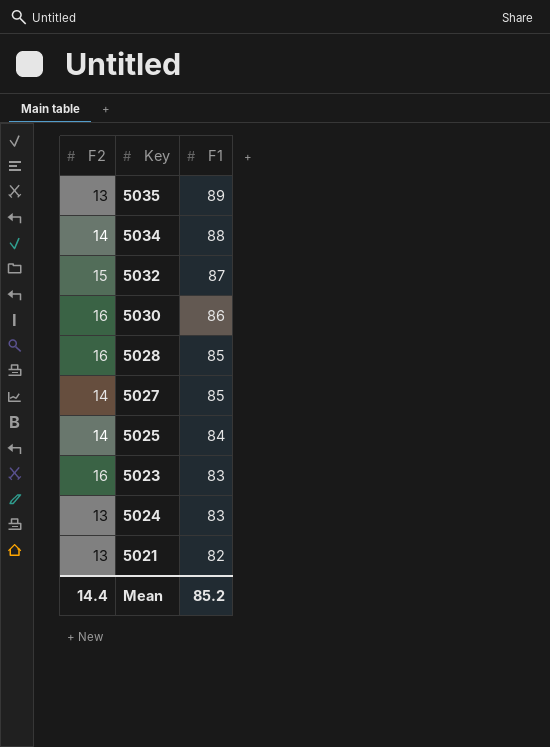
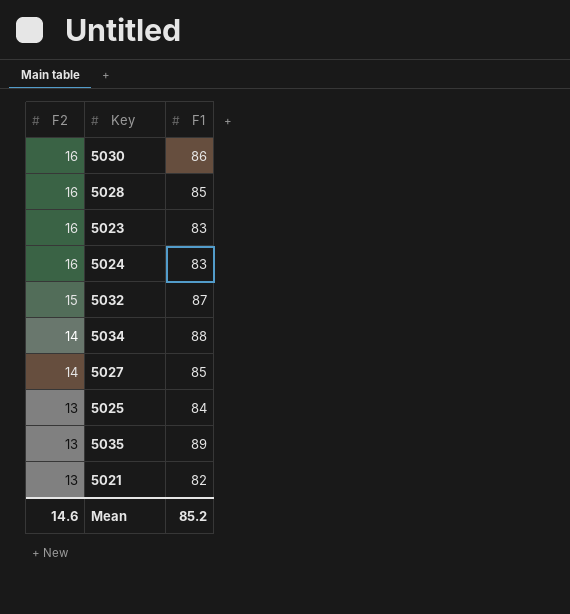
row order: F1 descending -> F2 descending
5024 | F2: 13 -> 16
5025 | F2: 14 -> 13
Mean | F2: 14.4 -> 14.6

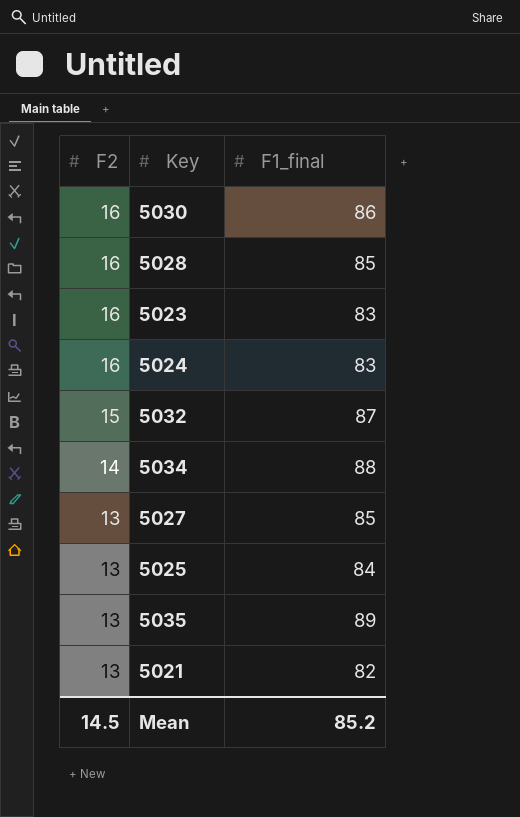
column name: F1 -> F1_final
5027 | F2: 14 -> 13
Mean | F2: 14.6 -> 14.5

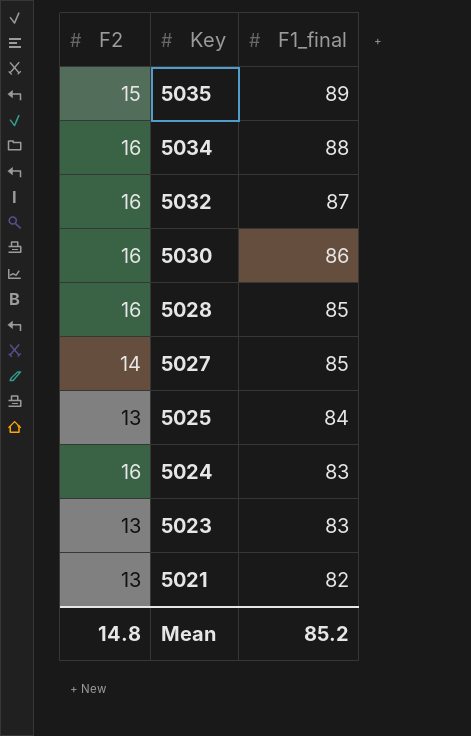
row order: F2 descending -> Key descending
5035 | F2: 13 -> 15
5034 | F2: 14 -> 16
5032 | F2: 15 -> 16
5027 | F2: 13 -> 14
5023 | F2: 16 -> 13
Mean | F2: 14.5 -> 14.8

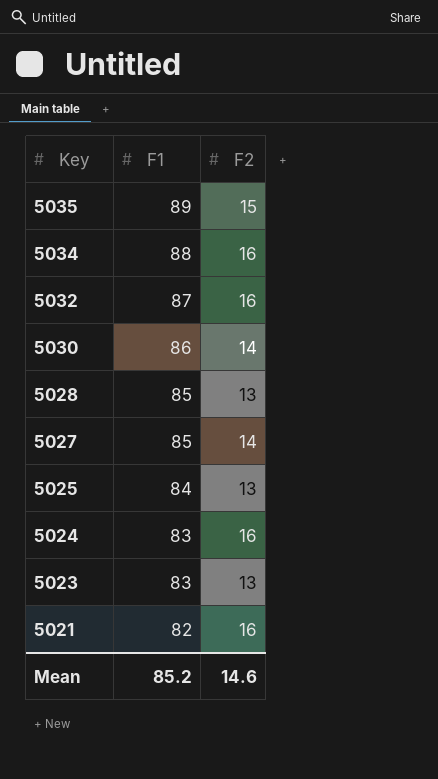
column name: F1_final -> F1
column F2 | position: 1 -> 3
5030 | F2: 16 -> 14
5028 | F2: 16 -> 13
5021 | F2: 13 -> 16
Mean | F2: 14.8 -> 14.6

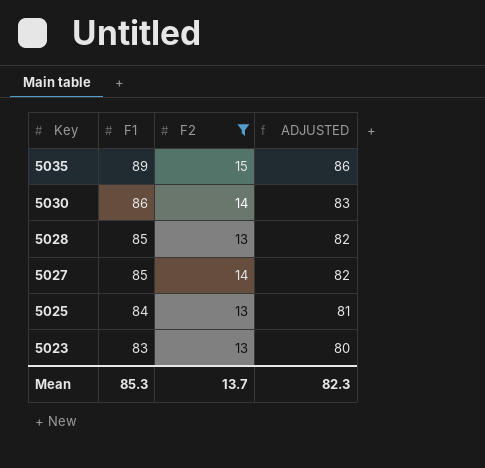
filter: none -> F2 != 16
column ADJUSTED | formula: none -> [F1] - 3
Mean | F1: 85.2 -> 85.3
Mean | F2: 14.6 -> 13.7

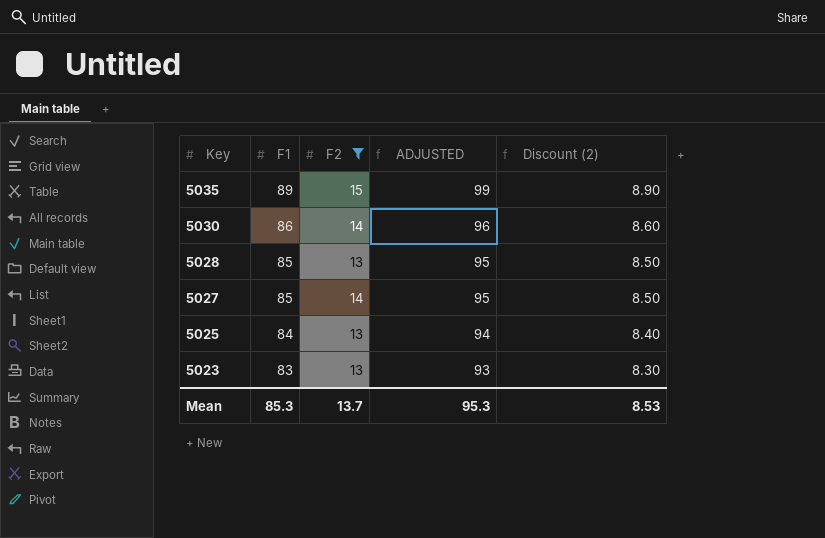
column ADJUSTED | formula: [F1] - 3 -> [F1] + 10
column Discount (2) | formula: none -> [F1] * 0.1
Mean | ADJUSTED: 82.3 -> 95.3

